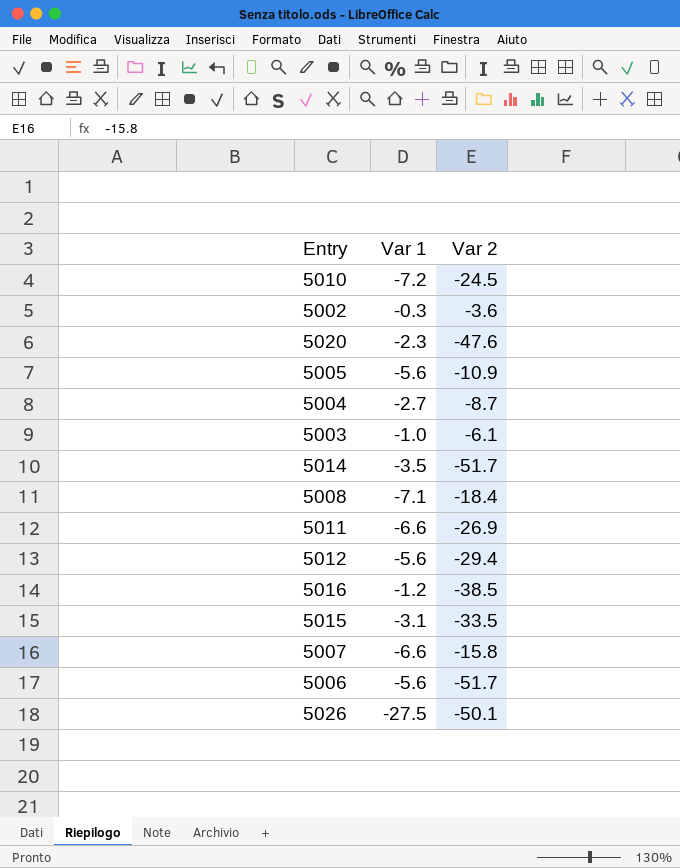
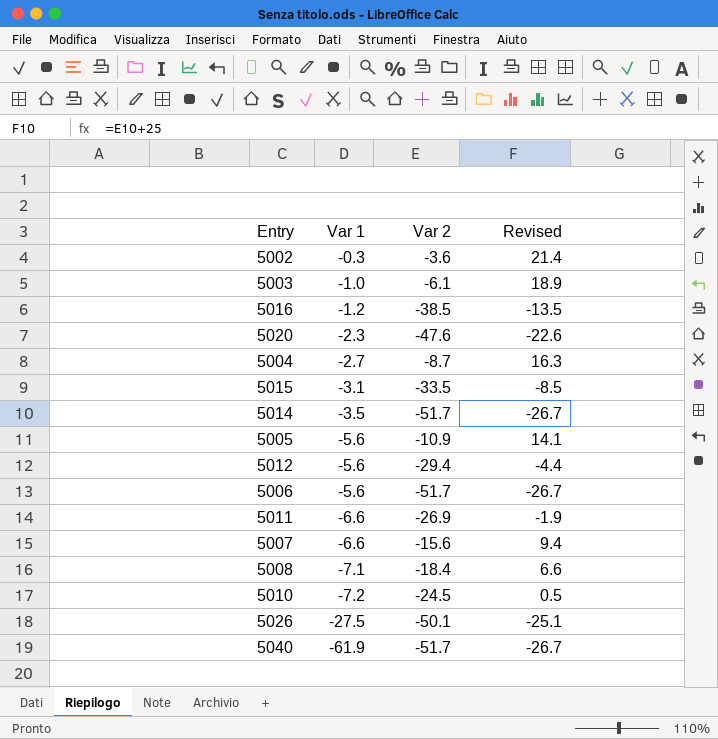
row order: none -> Var 1 descending
column Revised | formula: none -> [Var 2] + 25
5007 | Var 2: -15.8 -> -15.6
row 5040: none -> -61.9 | -51.7 | -26.7

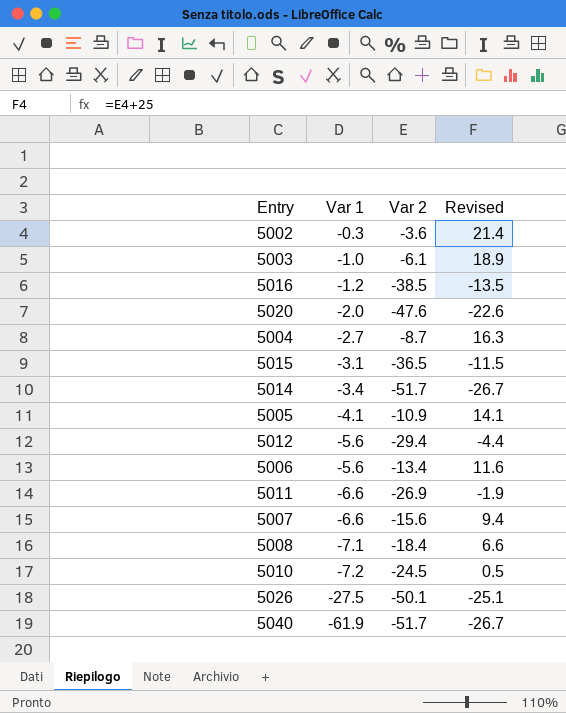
5020 | Var 1: -2.3 -> -2.0
5015 | Var 2: -33.5 -> -36.5
5015 | Revised: -8.5 -> -11.5
5014 | Var 1: -3.5 -> -3.4
5005 | Var 1: -5.6 -> -4.1
5006 | Var 2: -51.7 -> -13.4
5006 | Revised: -26.7 -> 11.6

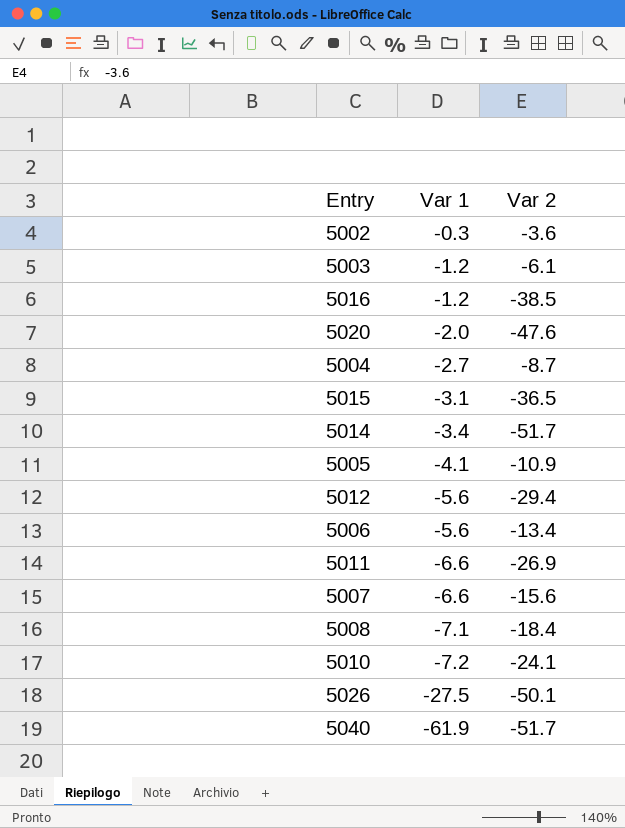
column Revised | formula: [Var 2] + 25 -> none
5003 | Var 1: -1.0 -> -1.2
5010 | Var 2: -24.5 -> -24.1

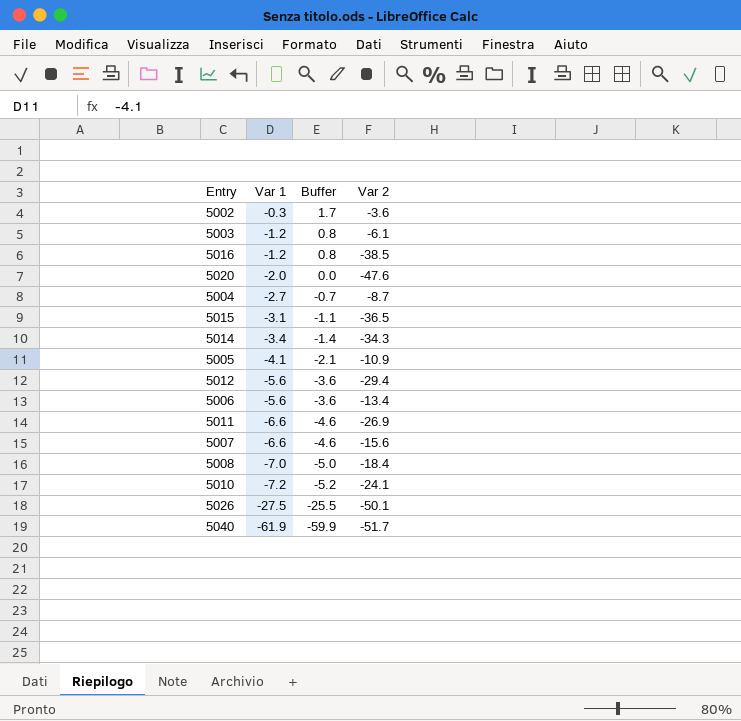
column Buffer | formula: none -> [Var 1] + 2
5014 | Var 2: -51.7 -> -34.3
5008 | Var 1: -7.1 -> -7.0

